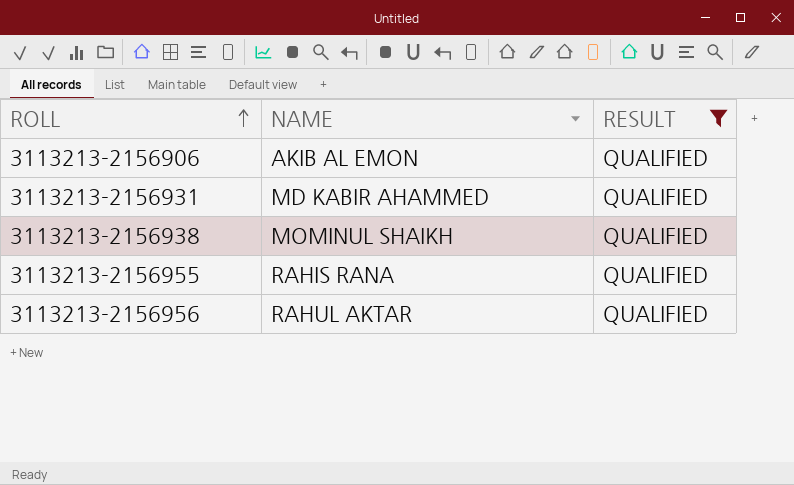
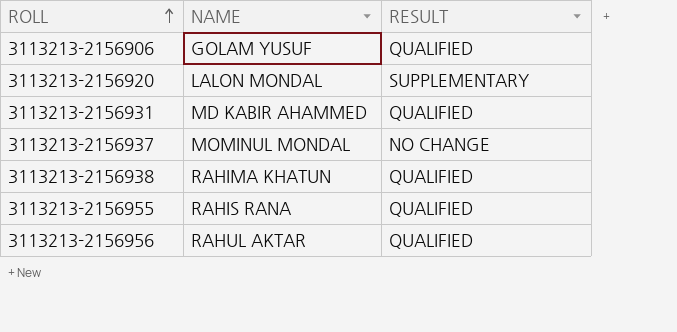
filter: RESULT = QUALIFIED -> none
3113213-2156906 | NAME: AKIB AL EMON -> GOLAM YUSUF
3113213-2156938 | NAME: MOMINUL SHAIKH -> RAHIMA KHATUN

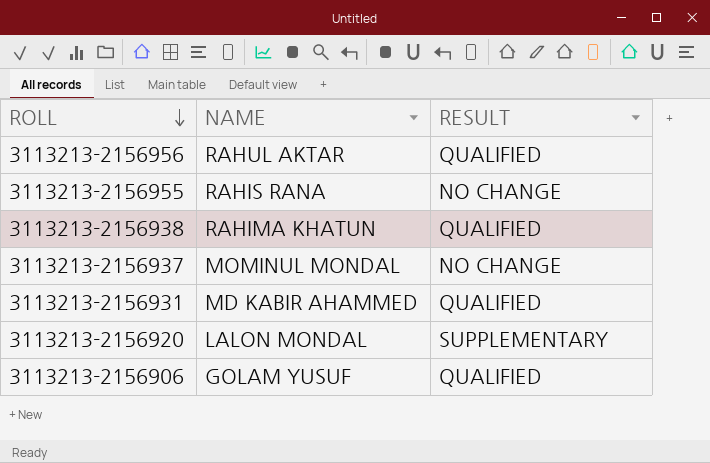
row order: ROLL ascending -> ROLL descending
3113213-2156955 | RESULT: QUALIFIED -> NO CHANGE

